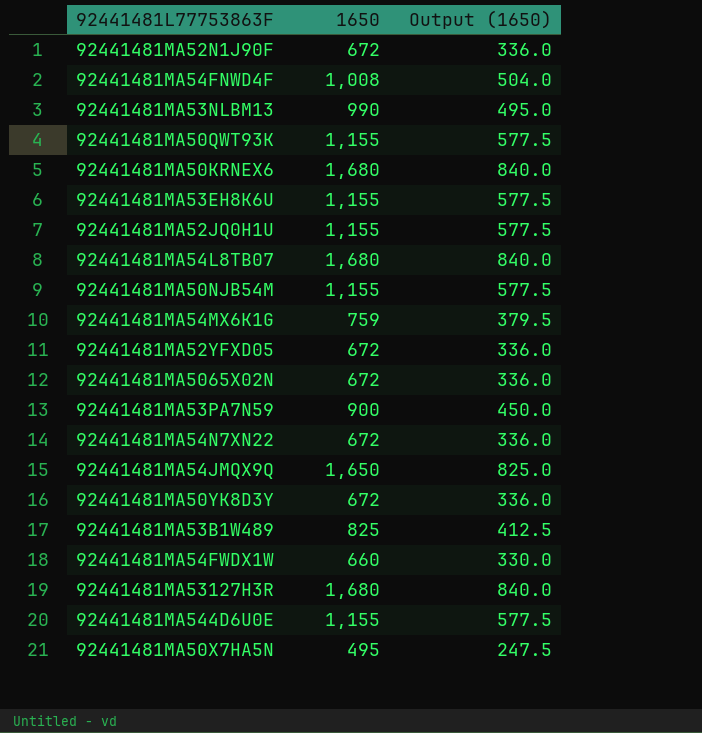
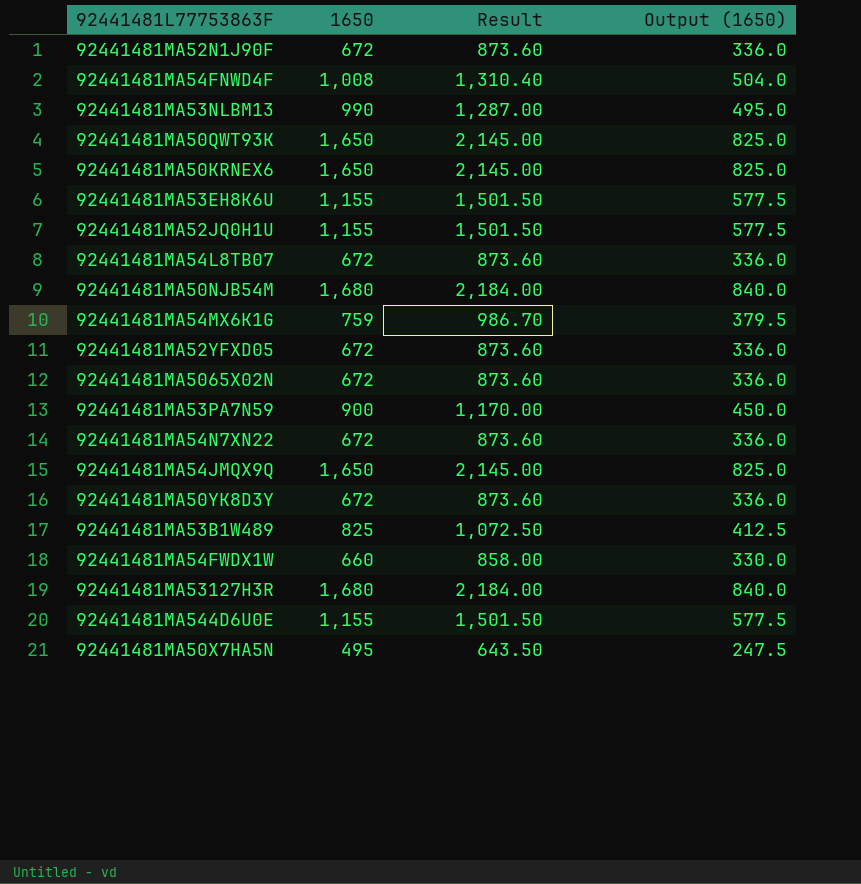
column Result | formula: none -> [1650] * 1.3
92441481MA50QWT93K | 1650: 1,155 -> 1,650
92441481MA50QWT93K | Output (1650): 577.5 -> 825.0
92441481MA50KRNEX6 | 1650: 1,680 -> 1,650
92441481MA50KRNEX6 | Output (1650): 840.0 -> 825.0
92441481MA54L8TB07 | 1650: 1,680 -> 672
92441481MA54L8TB07 | Output (1650): 840.0 -> 336.0
92441481MA50NJB54M | 1650: 1,155 -> 1,680
92441481MA50NJB54M | Output (1650): 577.5 -> 840.0

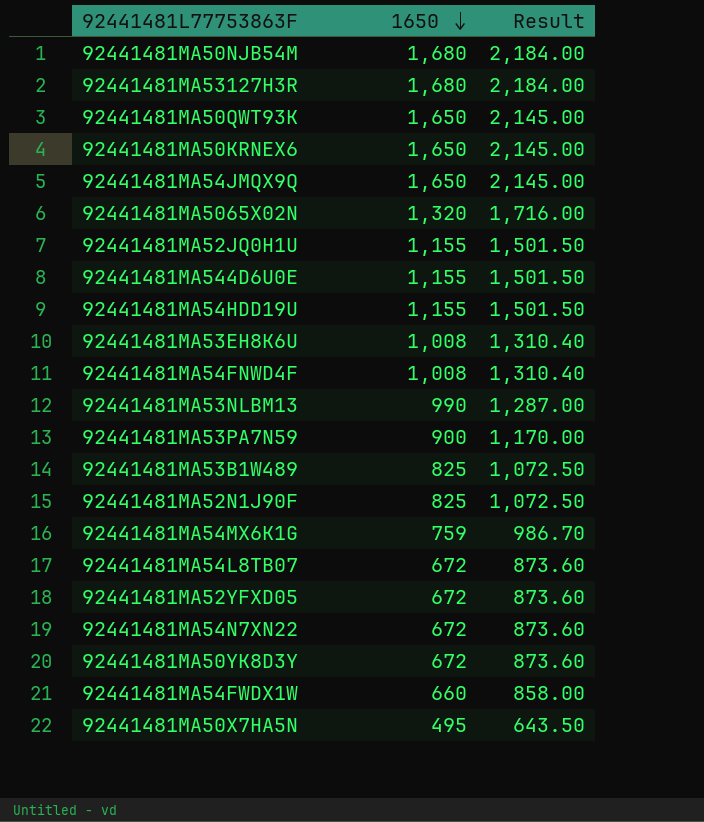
row order: none -> 1650 descending
column Output (1650) | formula: [1650] * 0.5 -> none
92441481MA5065X02N | 1650: 672 -> 1,320
92441481MA5065X02N | Result: 873.60 -> 1,716.00
row 92441481MA54HDD19U: none -> 1,155 | 1,501.50
92441481MA53EH8K6U | 1650: 1,155 -> 1,008
92441481MA53EH8K6U | Result: 1,501.50 -> 1,310.40
92441481MA52N1J90F | 1650: 672 -> 825
92441481MA52N1J90F | Result: 873.60 -> 1,072.50

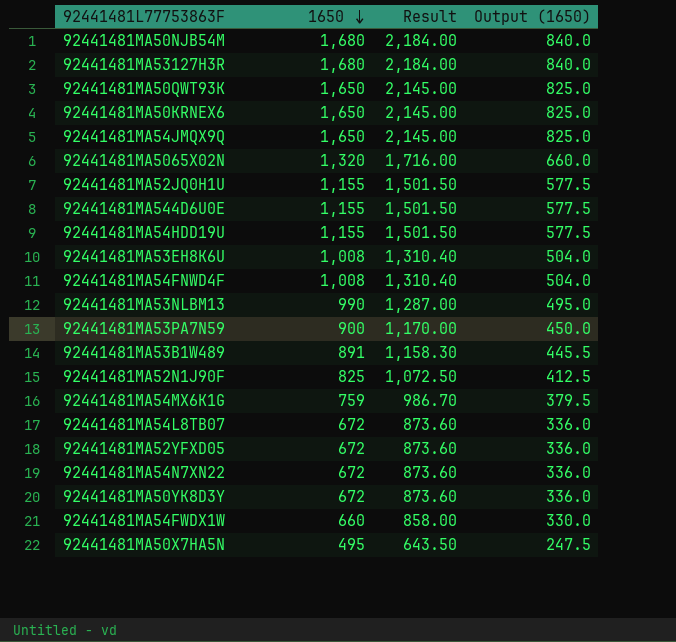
column Output (1650) | formula: none -> [1650] * 0.5
92441481MA53B1W489 | 1650: 825 -> 891
92441481MA53B1W489 | Result: 1,072.50 -> 1,158.30

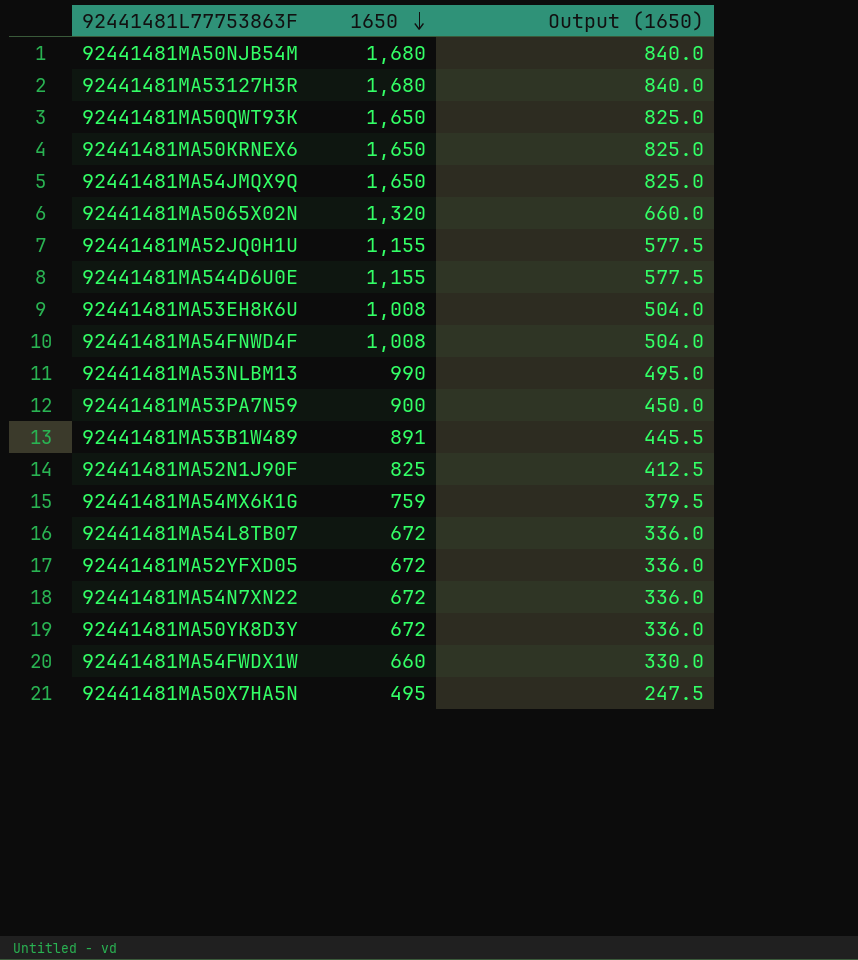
column Result | formula: [1650] * 1.3 -> none
row 92441481MA54HDD19U: 1,155 | 1,501.50 | 577.5 -> none

